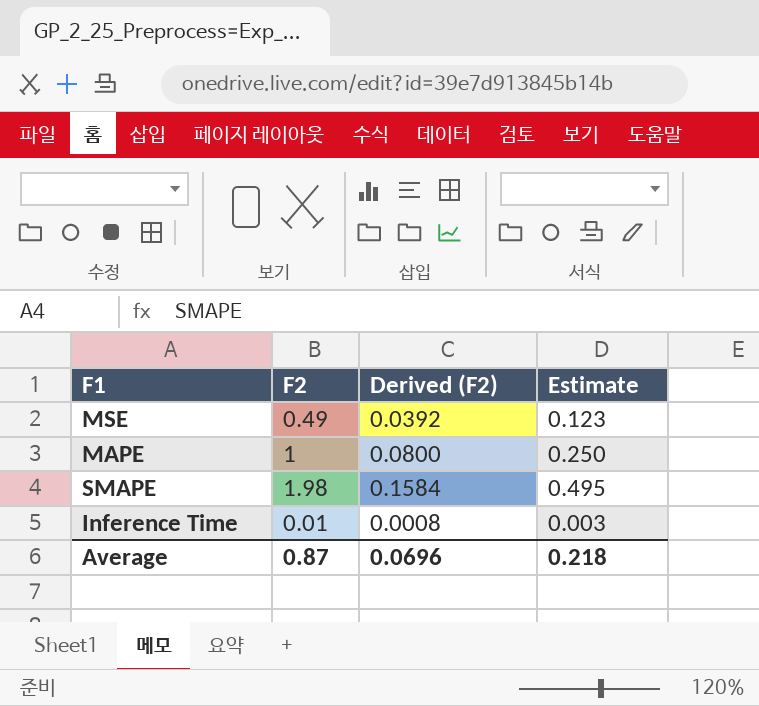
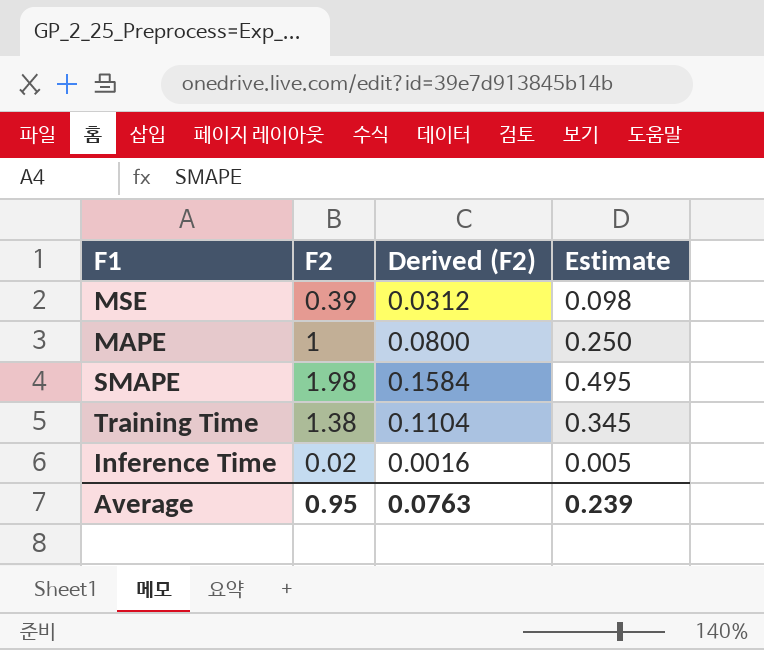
MSE | F2: 0.49 -> 0.39
MSE | Derived (F2): 0.0392 -> 0.0312
MSE | Estimate: 0.123 -> 0.098
row Training Time: none -> 1.38 | 0.1104 | 0.345
Inference Time | F2: 0.01 -> 0.02
Inference Time | Derived (F2): 0.0008 -> 0.0016
Inference Time | Estimate: 0.003 -> 0.005
Average | F2: 0.87 -> 0.95
Average | Derived (F2): 0.0696 -> 0.0763
Average | Estimate: 0.218 -> 0.239

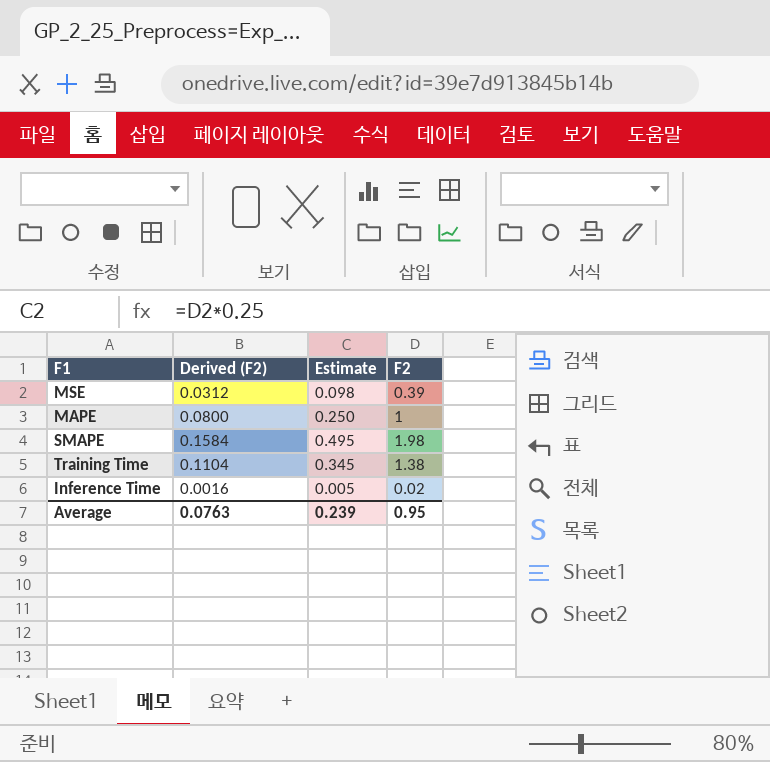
column F2 | position: 2 -> 4

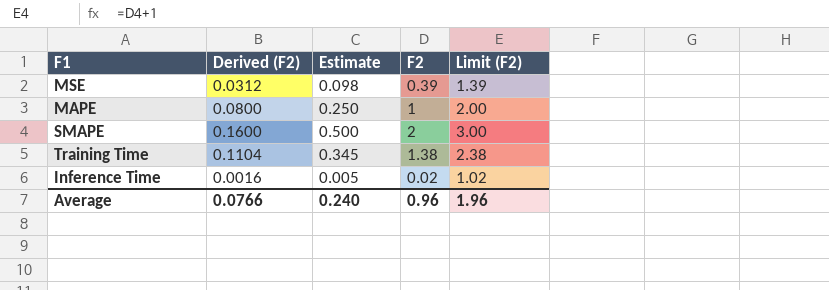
column Limit (F2) | formula: none -> [F2] + 1
SMAPE | Derived (F2): 0.1584 -> 0.1600
SMAPE | Estimate: 0.495 -> 0.500
SMAPE | F2: 1.98 -> 2
Average | Derived (F2): 0.0763 -> 0.0766
Average | Estimate: 0.239 -> 0.240
Average | F2: 0.95 -> 0.96

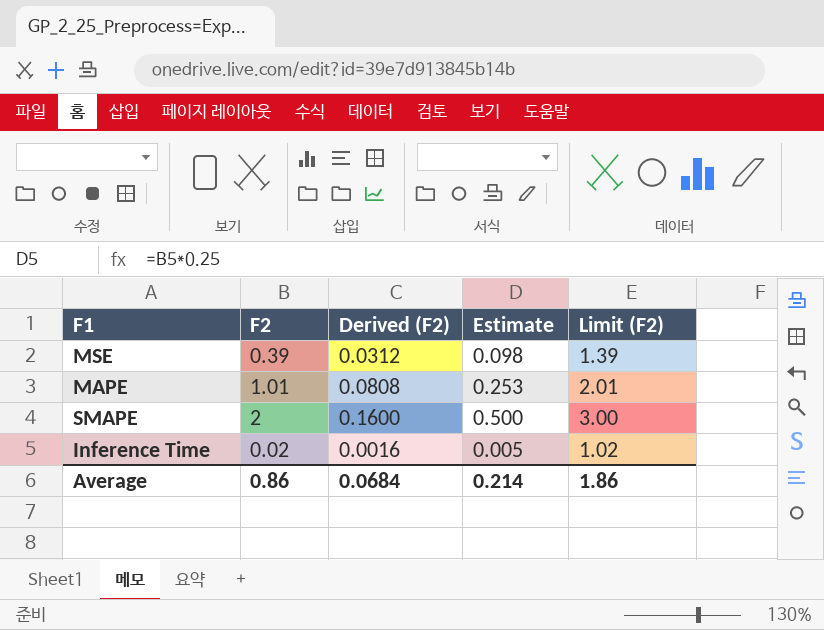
column F2 | position: 4 -> 2
row Training Time: 0.1104 | 0.345 | 1.38 | 2.38 -> none
MAPE | F2: 1 -> 1.01
MAPE | Derived (F2): 0.0800 -> 0.0808
MAPE | Estimate: 0.250 -> 0.253
MAPE | Limit (F2): 2.00 -> 2.01
Average | F2: 0.96 -> 0.86
Average | Derived (F2): 0.0766 -> 0.0684
Average | Estimate: 0.240 -> 0.214
Average | Limit (F2): 1.96 -> 1.86

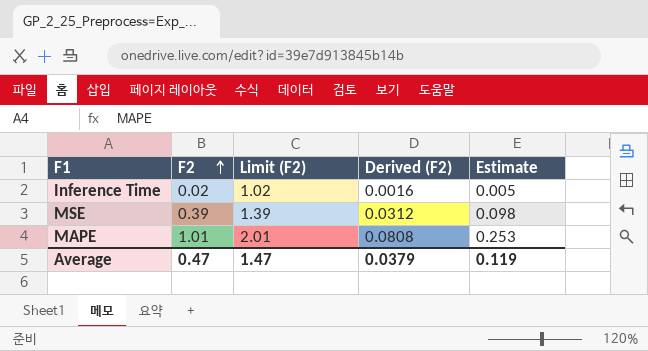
row order: none -> F2 ascending
column Limit (F2) | position: 5 -> 3
row SMAPE: 2 | 0.1600 | 0.500 | 3.00 -> none
Average | F2: 0.86 -> 0.47
Average | Limit (F2): 1.86 -> 1.47
Average | Derived (F2): 0.0684 -> 0.0379
Average | Estimate: 0.214 -> 0.119

